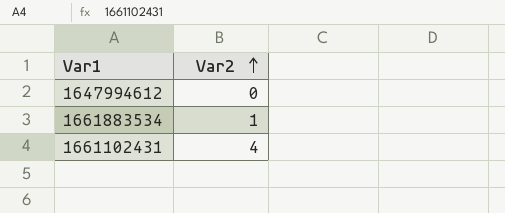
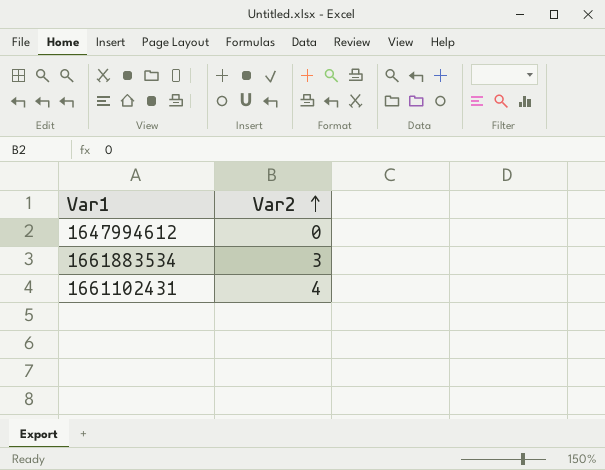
1661883534 | Var2: 1 -> 3

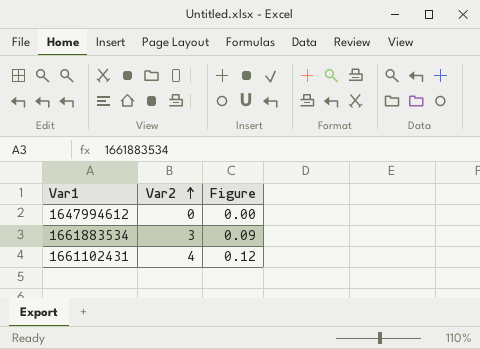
column Figure | formula: none -> [Var2] * 0.03

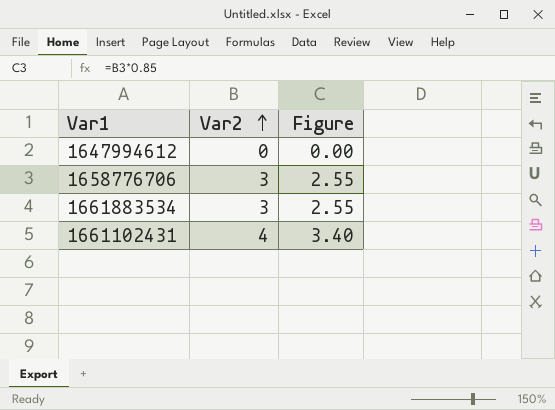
column Figure | formula: [Var2] * 0.03 -> [Var2] * 0.85
row 1658776706: none -> 3 | 2.55

